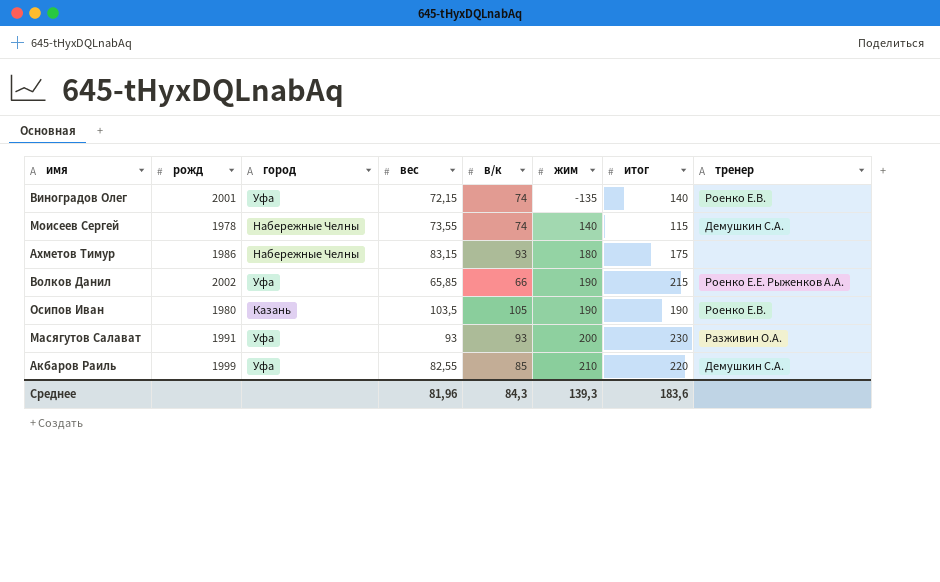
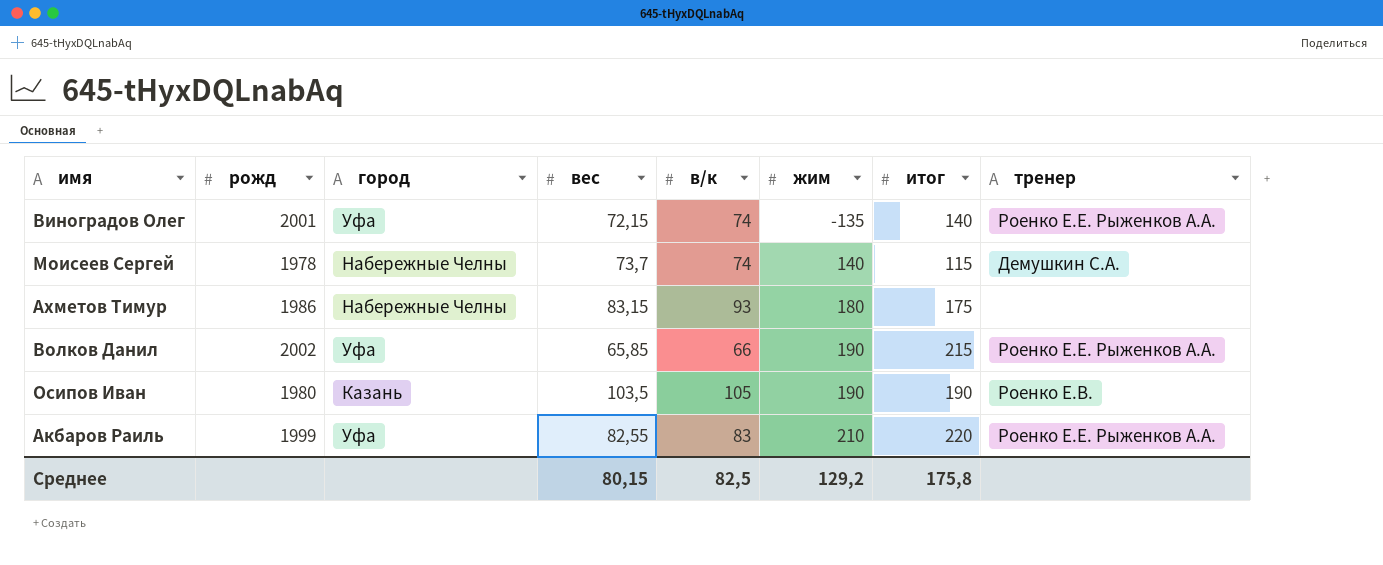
row Масягутов Салават: 1991 | Уфа | 93 | 93 | 200 | 230 | Разживин О.А. -> none
Виноградов Олег | тренер: Роенко Е.В. -> Роенко Е.Е. Рыженков А.А.
Моисеев Сергей | вес: 73,55 -> 73,7
Акбаров Раиль | в/к: 85 -> 83
Акбаров Раиль | тренер: Демушкин С.А. -> Роенко Е.Е. Рыженков А.А.
Среднее | вес: 81,96 -> 80,15
Среднее | в/к: 84,3 -> 82,5
Среднее | жим: 139,3 -> 129,2
Среднее | итог: 183,6 -> 175,8

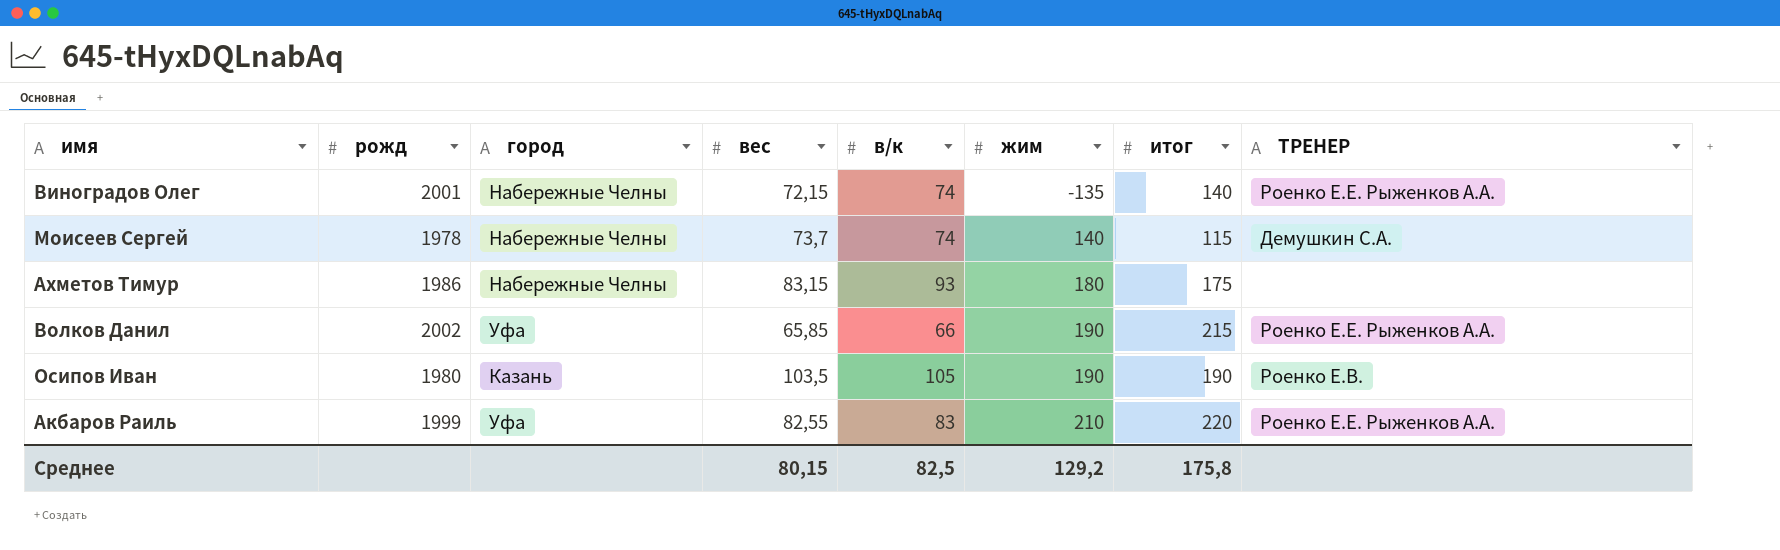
column name: тренер -> ТРЕНЕР
Виноградов Олег | город: Уфа -> Набережные Челны

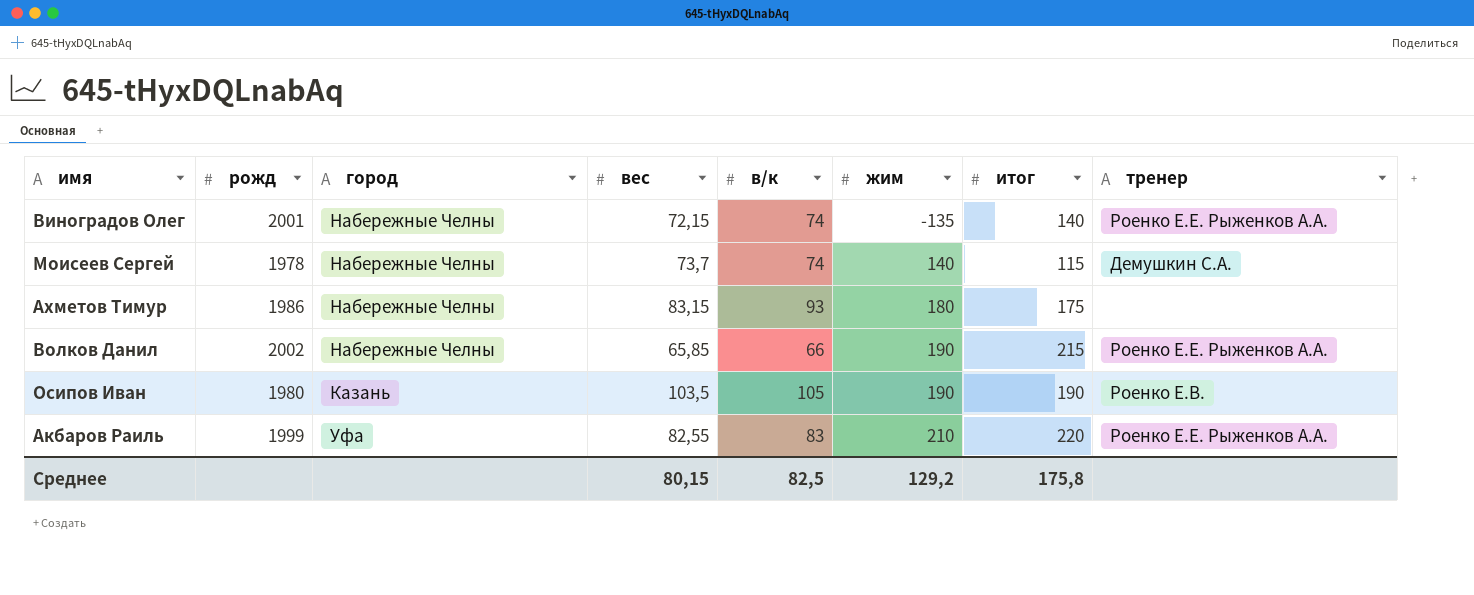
column name: ТРЕНЕР -> тренер
Волков Данил | город: Уфа -> Набережные Челны

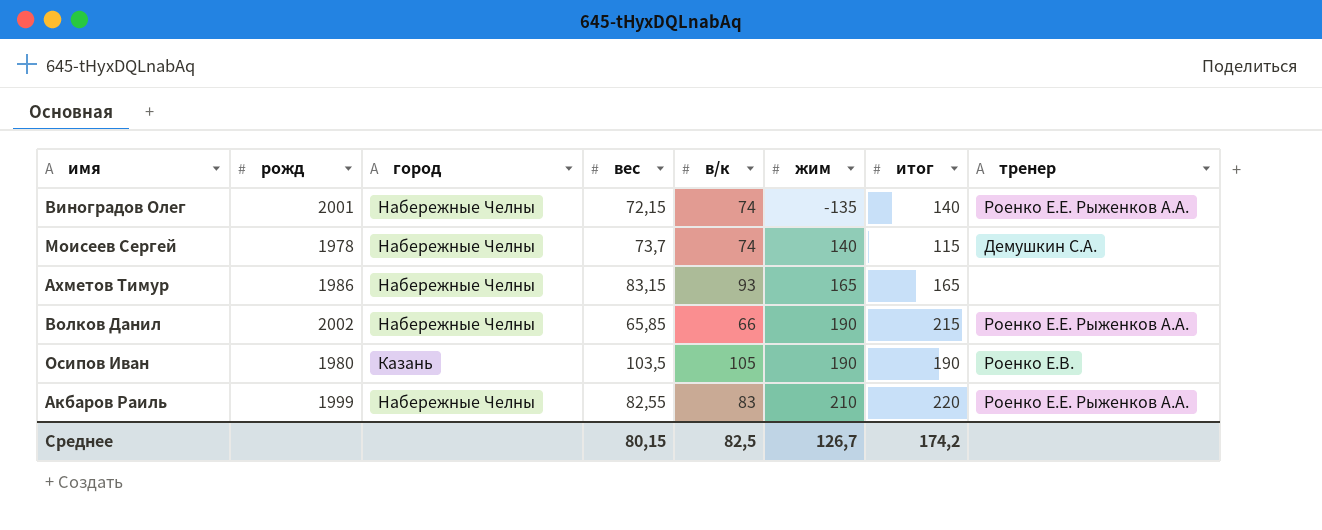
Ахметов Тимур | жим: 180 -> 165
Ахметов Тимур | итог: 175 -> 165
Акбаров Раиль | город: Уфа -> Набережные Челны
Среднее | жим: 129,2 -> 126,7
Среднее | итог: 175,8 -> 174,2

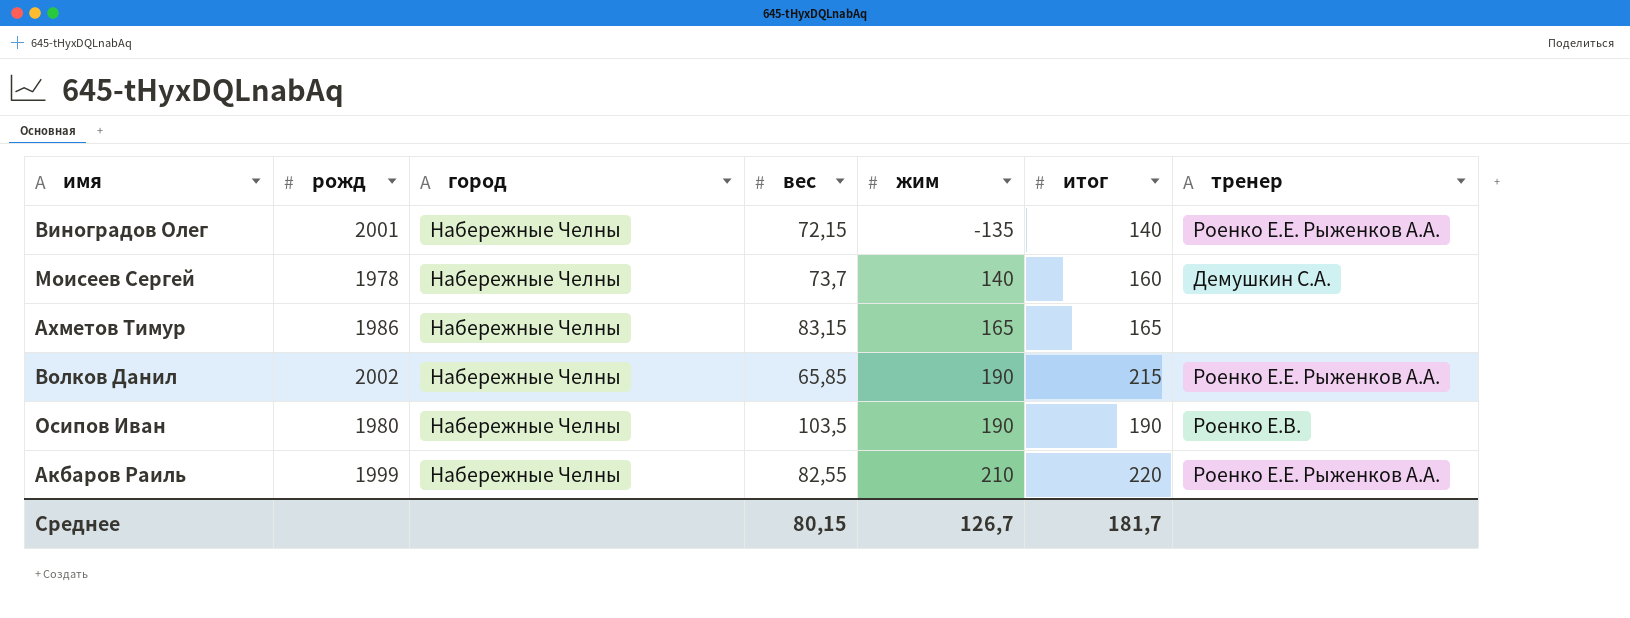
column в/к | position: 5 -> none
Моисеев Сергей | итог: 115 -> 160
Осипов Иван | город: Казань -> Набережные Челны
Среднее | итог: 174,2 -> 181,7

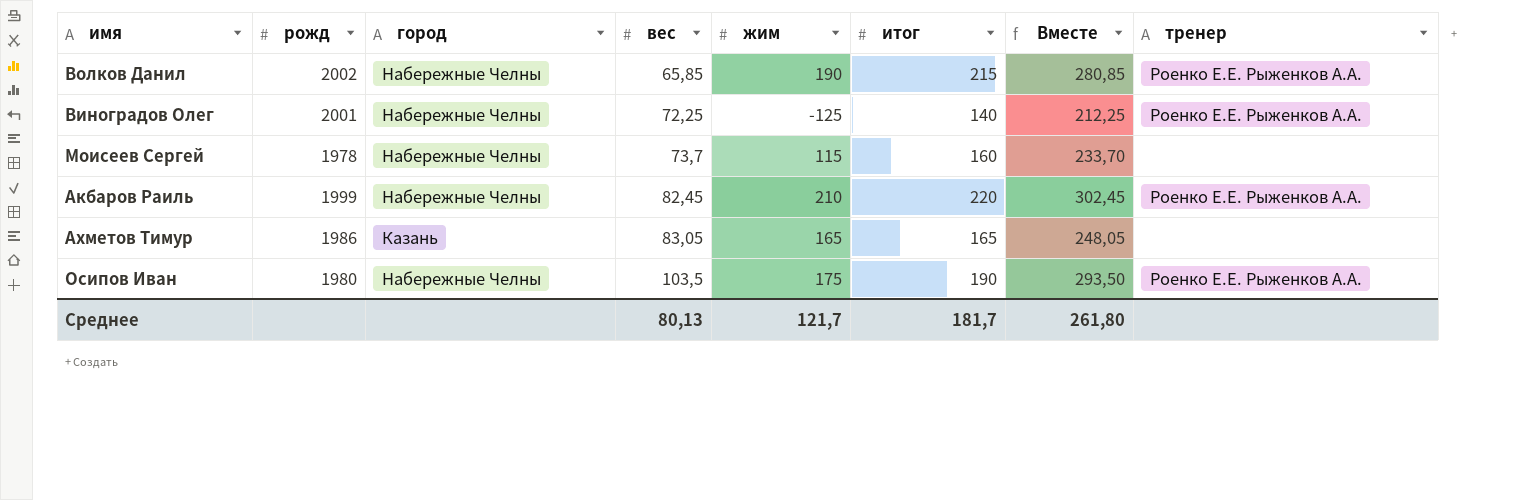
row order: жим ascending -> вес ascending
column Вместе | formula: none -> [вес] + [итог]
Виноградов Олег | вес: 72,15 -> 72,25
Виноградов Олег | жим: -135 -> -125
Моисеев Сергей | жим: 140 -> 115
Моисеев Сергей | тренер: Демушкин С.А. -> none
Акбаров Раиль | вес: 82,55 -> 82,45
Ахметов Тимур | город: Набережные Челны -> Казань
Ахметов Тимур | вес: 83,15 -> 83,05
Осипов Иван | жим: 190 -> 175
Осипов Иван | тренер: Роенко Е.В. -> Роенко Е.Е. Рыженков А.А.
Среднее | вес: 80,15 -> 80,13
Среднее | жим: 126,7 -> 121,7

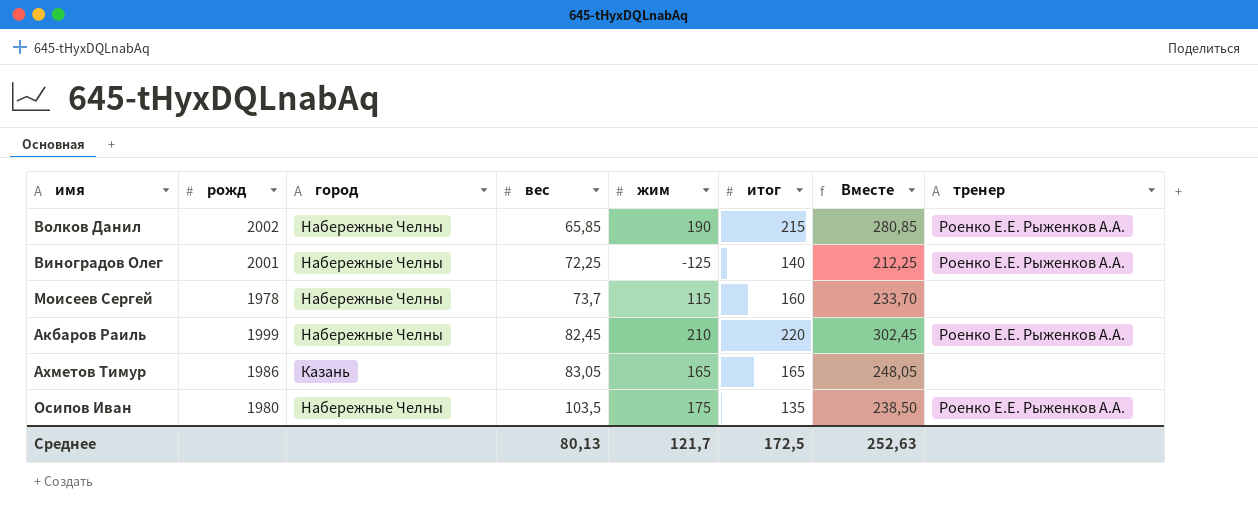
Осипов Иван | итог: 190 -> 135
Осипов Иван | Вместе: 293,50 -> 238,50
Среднее | итог: 181,7 -> 172,5
Среднее | Вместе: 261,80 -> 252,63

